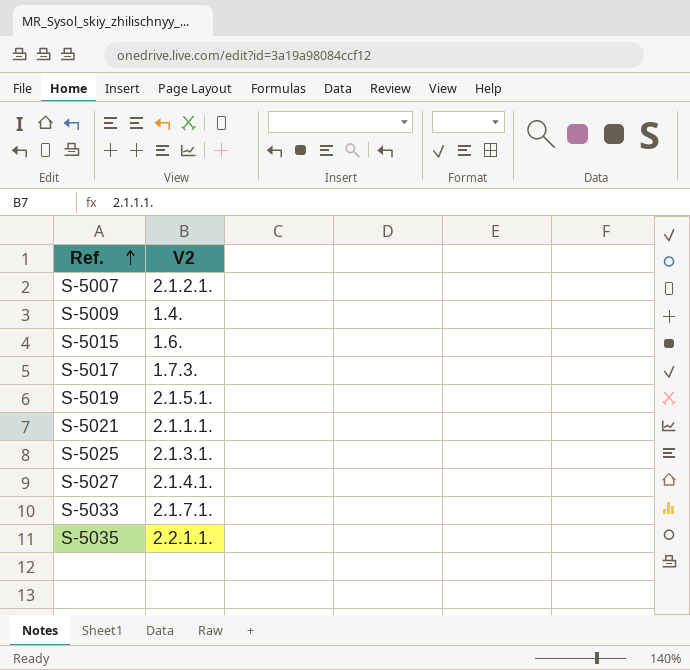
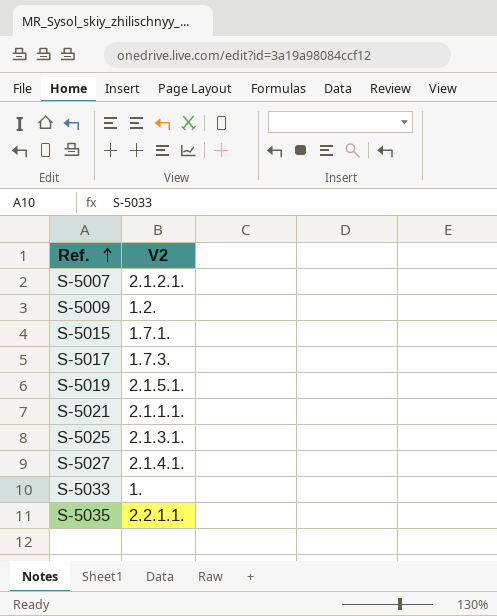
S-5009 | V2: 1.4. -> 1.2.
S-5015 | V2: 1.6. -> 1.7.1.
S-5033 | V2: 2.1.7.1. -> 1.

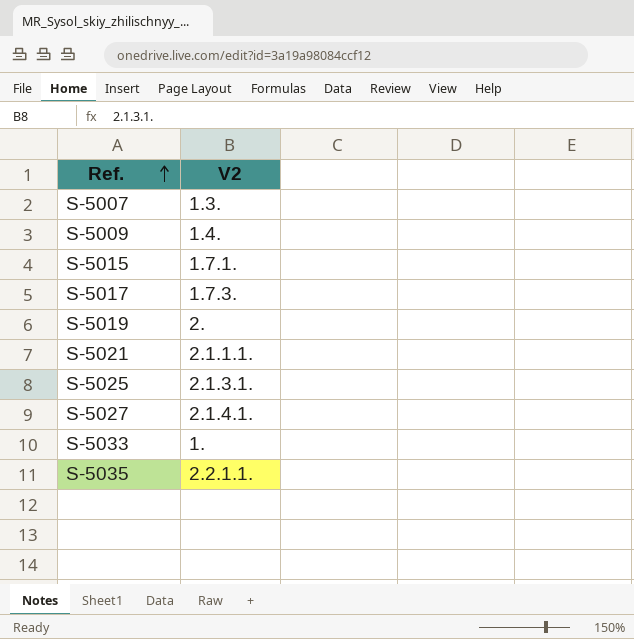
S-5007 | V2: 2.1.2.1. -> 1.3.
S-5009 | V2: 1.2. -> 1.4.
S-5019 | V2: 2.1.5.1. -> 2.

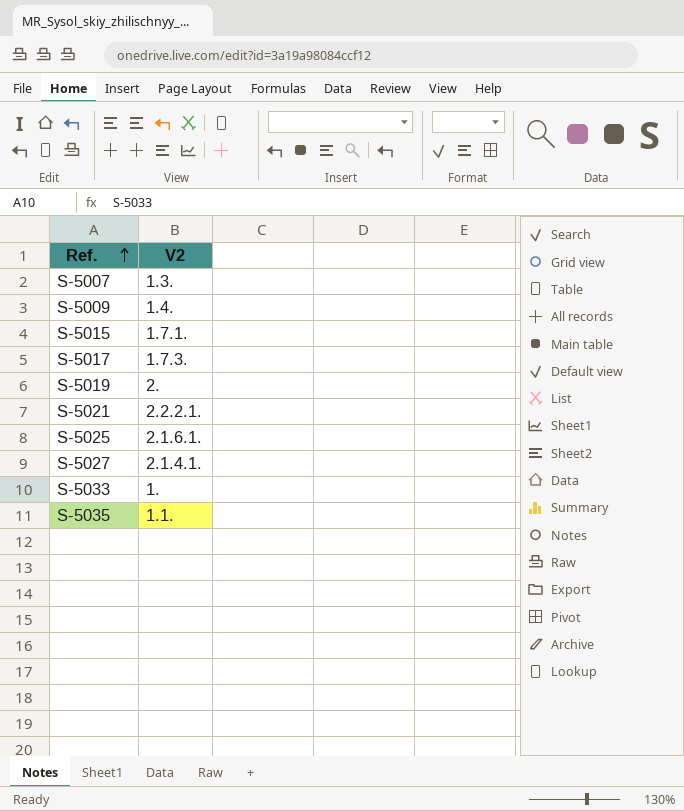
S-5021 | V2: 2.1.1.1. -> 2.2.2.1.
S-5025 | V2: 2.1.3.1. -> 2.1.6.1.
S-5035 | V2: 2.2.1.1. -> 1.1.

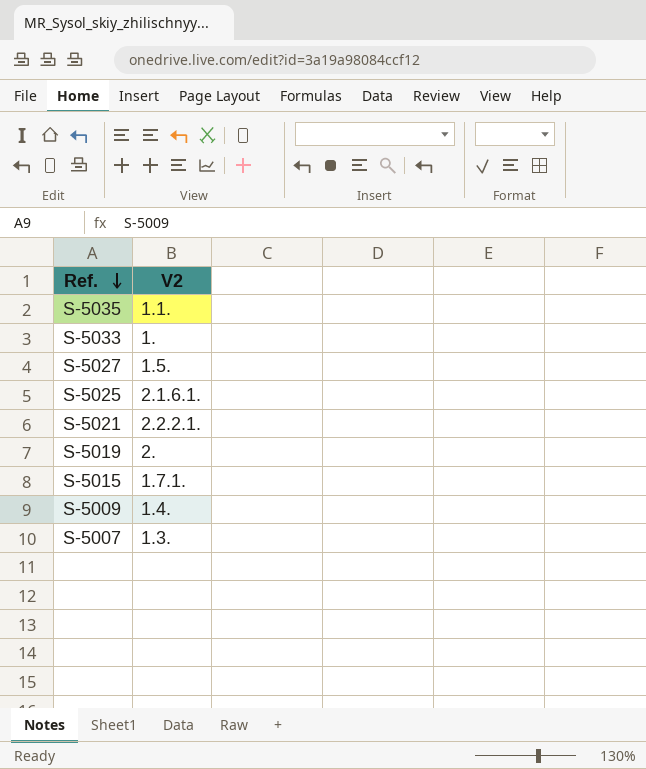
row order: Ref. ascending -> Ref. descending
row S-5017: 1.7.3. -> none
S-5027 | V2: 2.1.4.1. -> 1.5.

